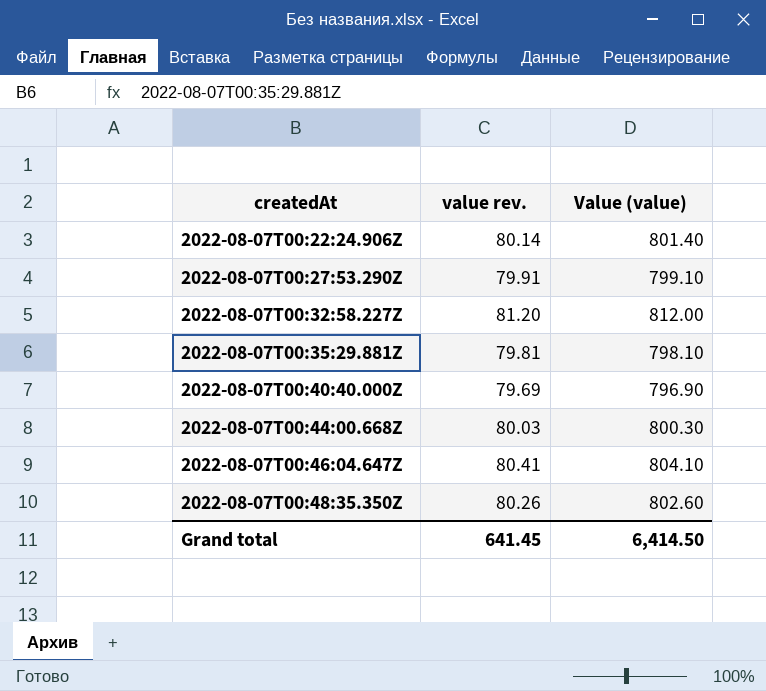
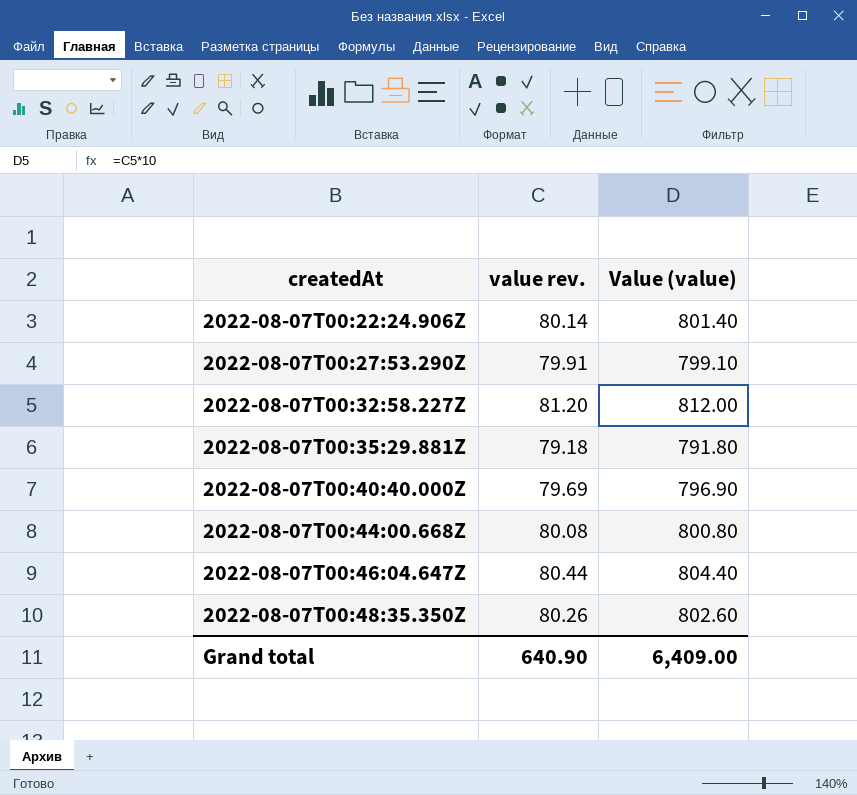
2022-08-07T00:35:29.881Z | value rev.: 79.81 -> 79.18
2022-08-07T00:35:29.881Z | Value (value): 798.10 -> 791.80
2022-08-07T00:44:00.668Z | value rev.: 80.03 -> 80.08
2022-08-07T00:44:00.668Z | Value (value): 800.30 -> 800.80
2022-08-07T00:46:04.647Z | value rev.: 80.41 -> 80.44
2022-08-07T00:46:04.647Z | Value (value): 804.10 -> 804.40
Grand total | value rev.: 641.45 -> 640.90
Grand total | Value (value): 6,414.50 -> 6,409.00

